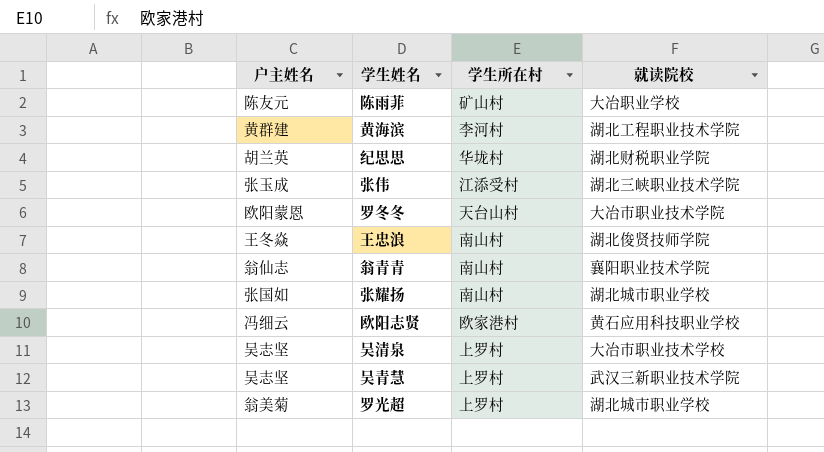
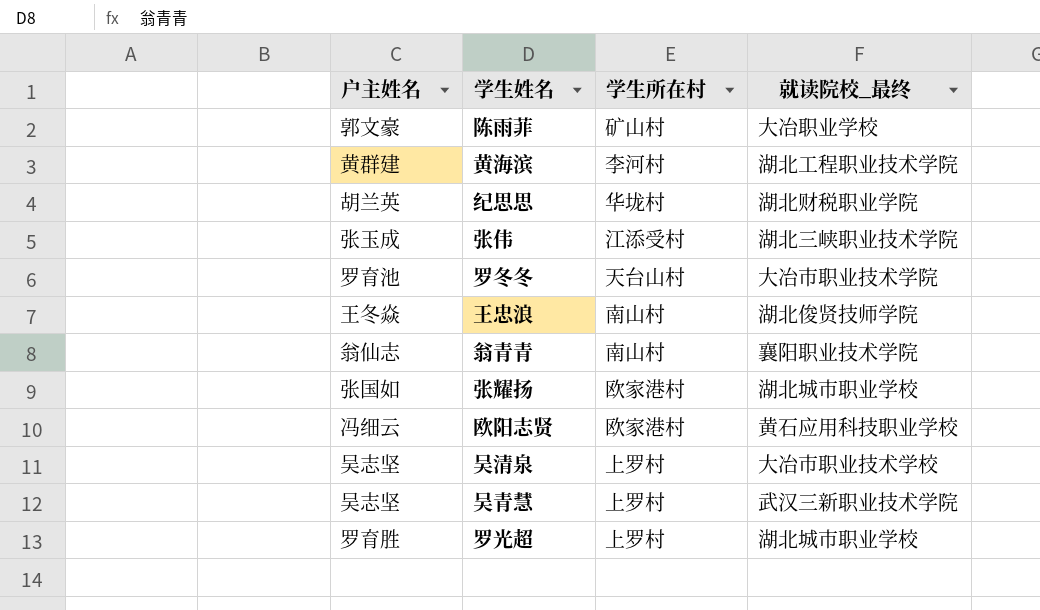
column name: 就读院校 -> 就读院校_最终
陈雨菲 | 户主姓名: 陈友元 -> 郭文豪
罗冬冬 | 户主姓名: 欧阳蒙恩 -> 罗育池
张耀扬 | 学生所在村: 南山村 -> 欧家港村
罗光超 | 户主姓名: 翁美菊 -> 罗育胜

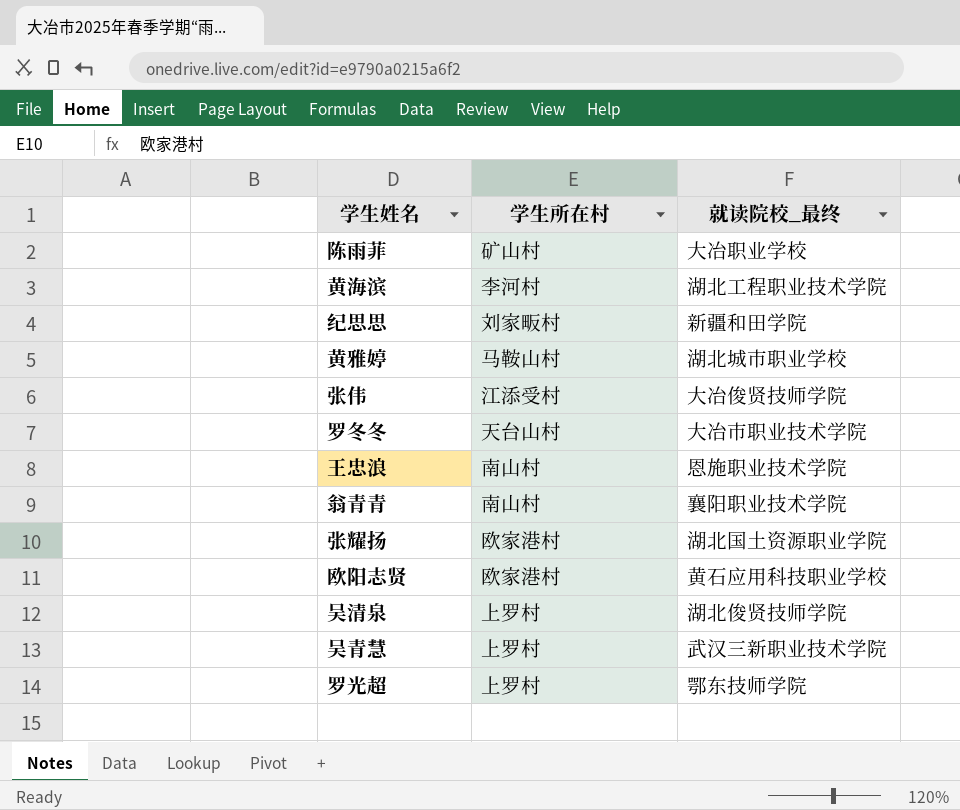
column 户主姓名 | position: 1 -> none
纪思思 | 学生所在村: 华垅村 -> 刘家畈村
纪思思 | 就读院校_最终: 湖北财税职业学院 -> 新疆和田学院
row 黄雅婷: none -> 马鞍山村 | 湖北城市职业学校
张伟 | 就读院校_最终: 湖北三峡职业技术学院 -> 大冶俊贤技师学院
王忠浪 | 就读院校_最终: 湖北俊贤技师学院 -> 恩施职业技术学院
张耀扬 | 就读院校_最终: 湖北城市职业学校 -> 湖北国土资源职业学院
吴清泉 | 就读院校_最终: 大冶市职业技术学校 -> 湖北俊贤技师学院
罗光超 | 就读院校_最终: 湖北城市职业学校 -> 鄂东技师学院

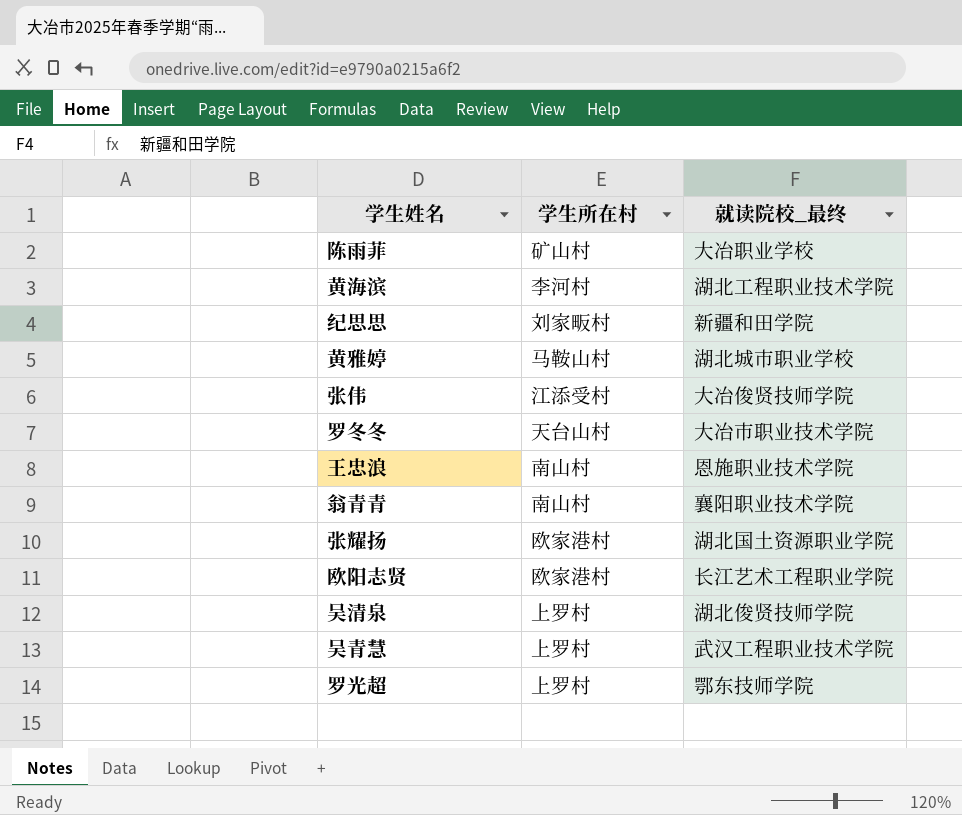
欧阳志贤 | 就读院校_最终: 黄石应用科技职业学校 -> 长江艺术工程职业学院
吴青慧 | 就读院校_最终: 武汉三新职业技术学院 -> 武汉工程职业技术学院

